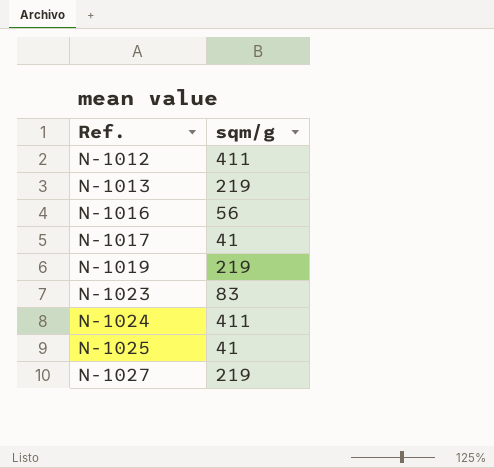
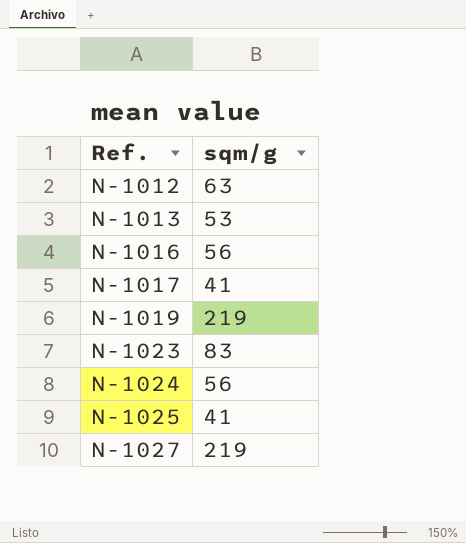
N-1012 | sqm/g: 411 -> 63
N-1013 | sqm/g: 219 -> 53
N-1024 | sqm/g: 411 -> 56

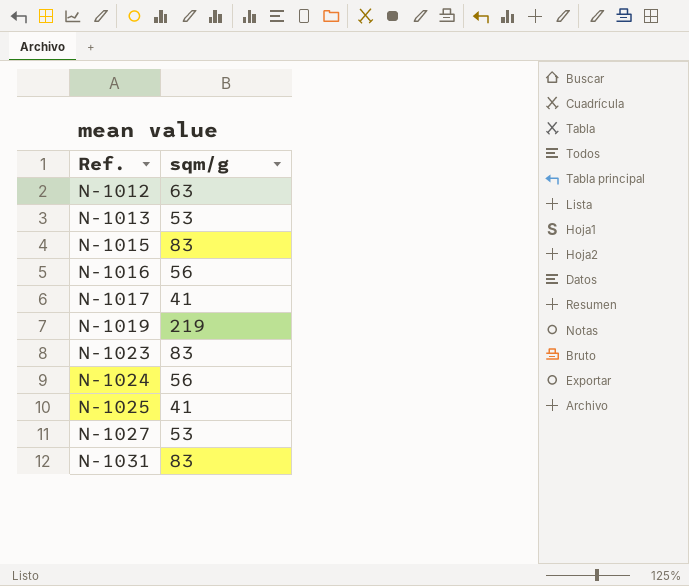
row N-1015: none -> 83
N-1027 | sqm/g: 219 -> 53
row N-1031: none -> 83

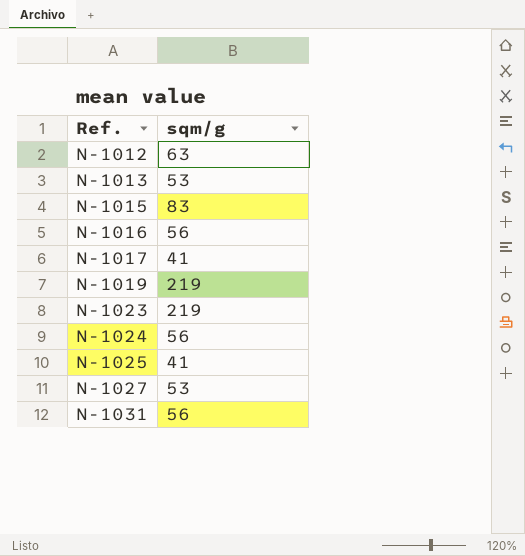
N-1023 | sqm/g: 83 -> 219
N-1031 | sqm/g: 83 -> 56

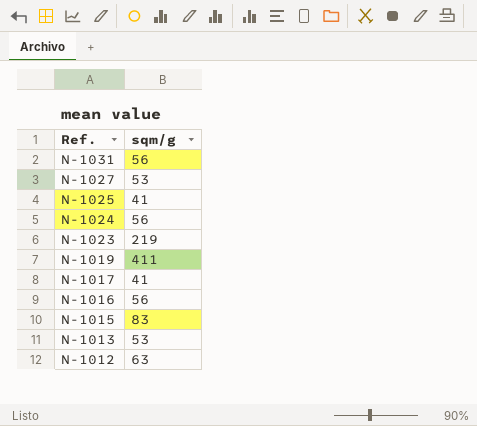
row order: Ref. ascending -> Ref. descending
N-1019 | sqm/g: 219 -> 411

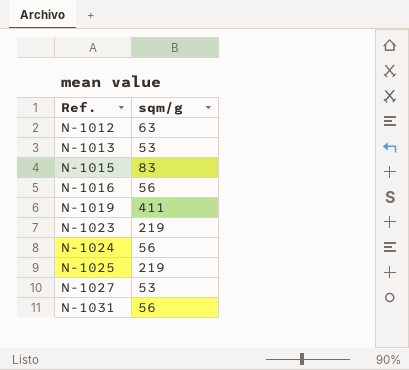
row order: Ref. descending -> Ref. ascending
row N-1017: 41 -> none
N-1025 | sqm/g: 41 -> 219

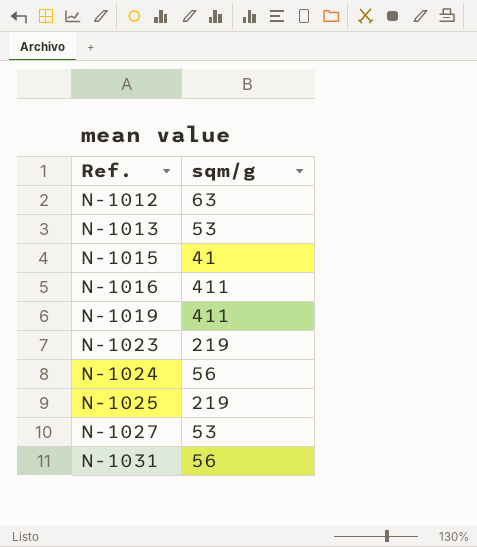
N-1015 | sqm/g: 83 -> 41
N-1016 | sqm/g: 56 -> 411

